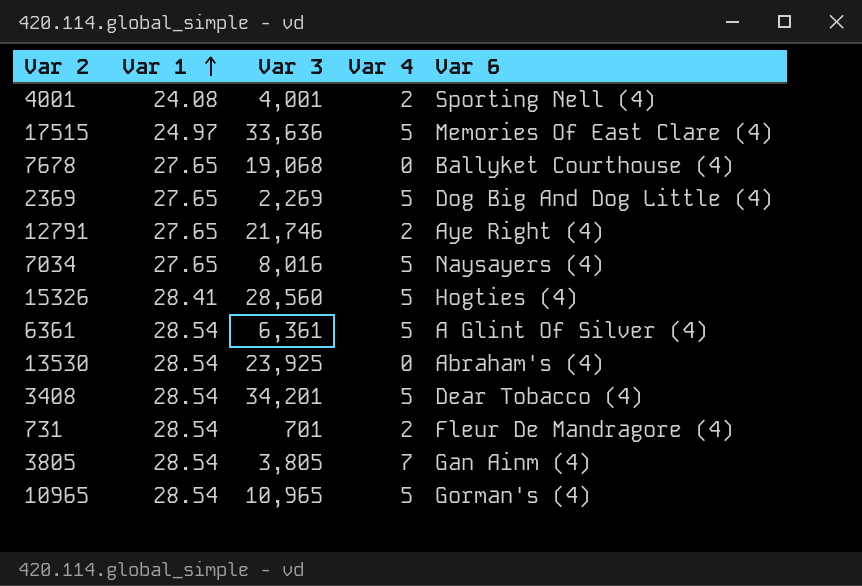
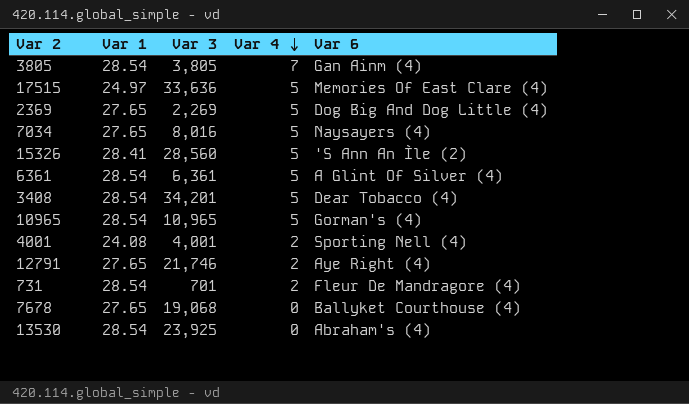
row order: Var 1 ascending -> Var 4 descending
15326 | Var 6: Hogties (4) -> 'S Ann An Ìle (2)

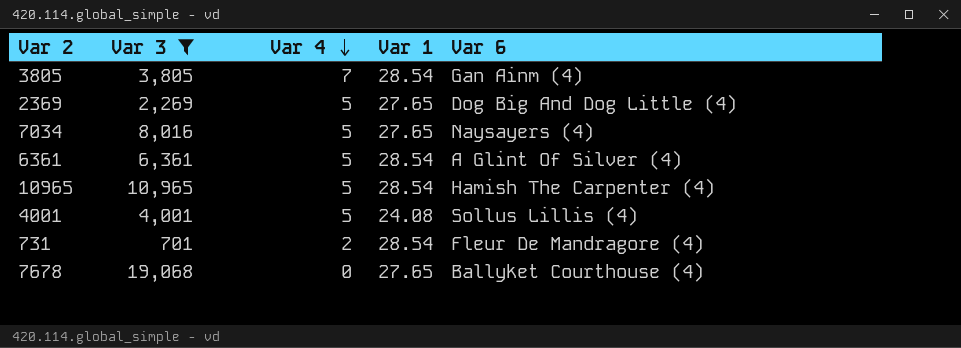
filter: none -> Var 3 <= 19,068
column Var 1 | position: 2 -> 4
10965 | Var 6: Gorman's (4) -> Hamish The Carpenter (4)
4001 | Var 4: 2 -> 5
4001 | Var 6: Sporting Nell (4) -> Sollus Lillis (4)

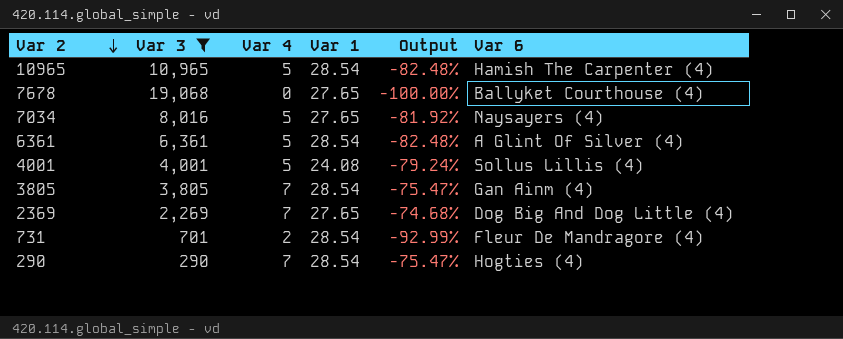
row order: Var 4 descending -> Var 2 descending
column Output | formula: none -> ([Var 4] - [Var 1]) / [Var 1]
2369 | Var 4: 5 -> 7
row 290: none -> 290 | 7 | 28.54 | -75.47% | Hogties (4)

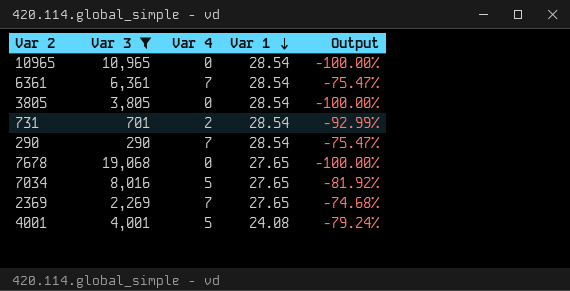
row order: Var 2 descending -> Var 1 descending
column Var 6 | position: 6 -> none
10965 | Var 4: 5 -> 0
10965 | Output: -82.48% -> -100.00%
6361 | Var 4: 5 -> 7
6361 | Output: -82.48% -> -75.47%
3805 | Var 4: 7 -> 0
3805 | Output: -75.47% -> -100.00%

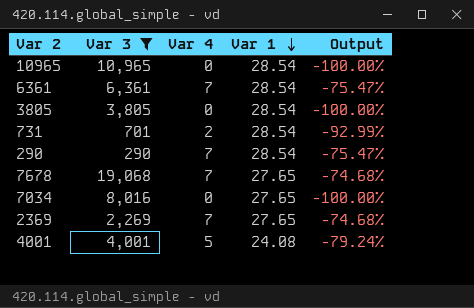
7678 | Var 4: 0 -> 7
7678 | Output: -100.00% -> -74.68%
7034 | Var 4: 5 -> 0
7034 | Output: -81.92% -> -100.00%

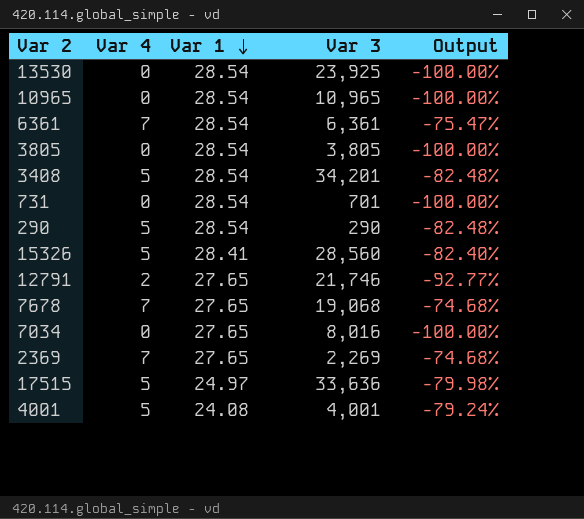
filter: Var 3 <= 19,068 -> none
column Var 3 | position: 2 -> 4
731 | Var 4: 2 -> 0
731 | Output: -92.99% -> -100.00%
290 | Var 4: 7 -> 5
290 | Output: -75.47% -> -82.48%

